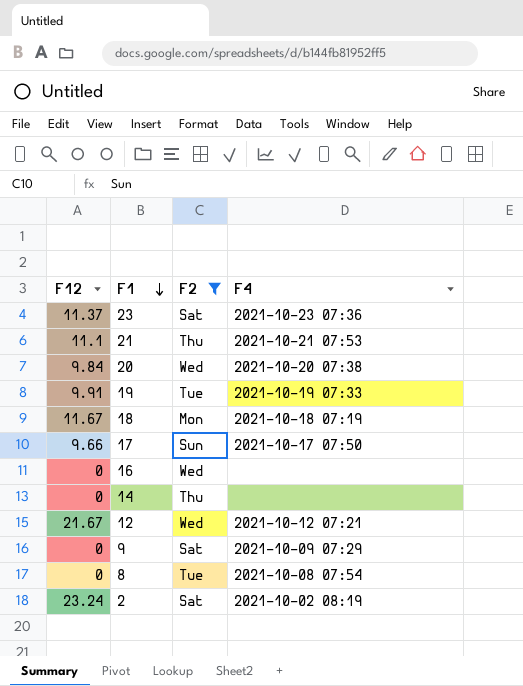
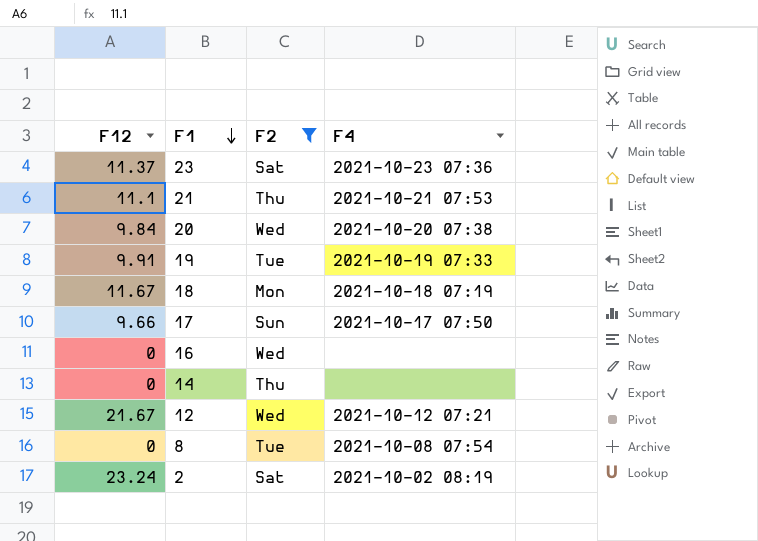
row 9: 0 | Sat | 2021-10-09 07:29 -> none

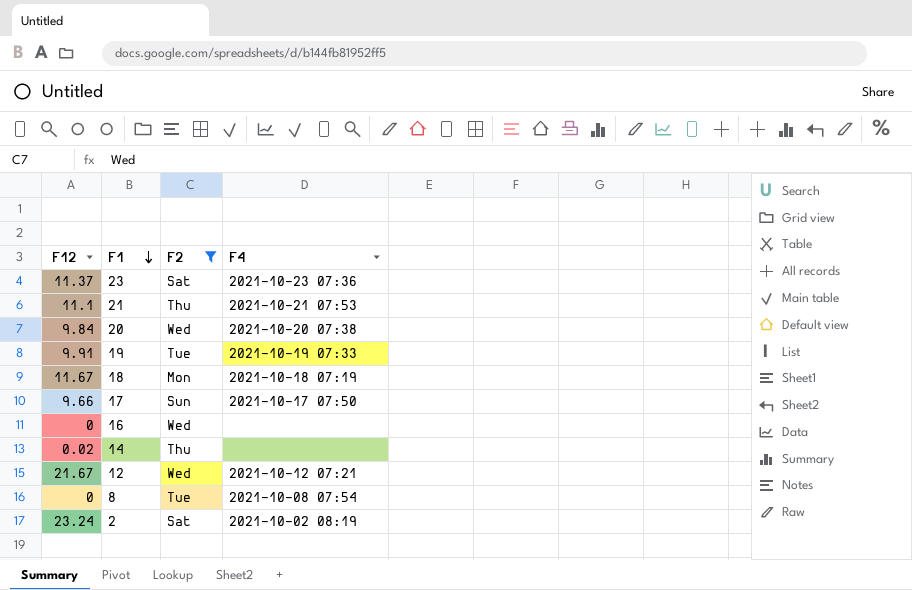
14 | F12: 0 -> 0.02

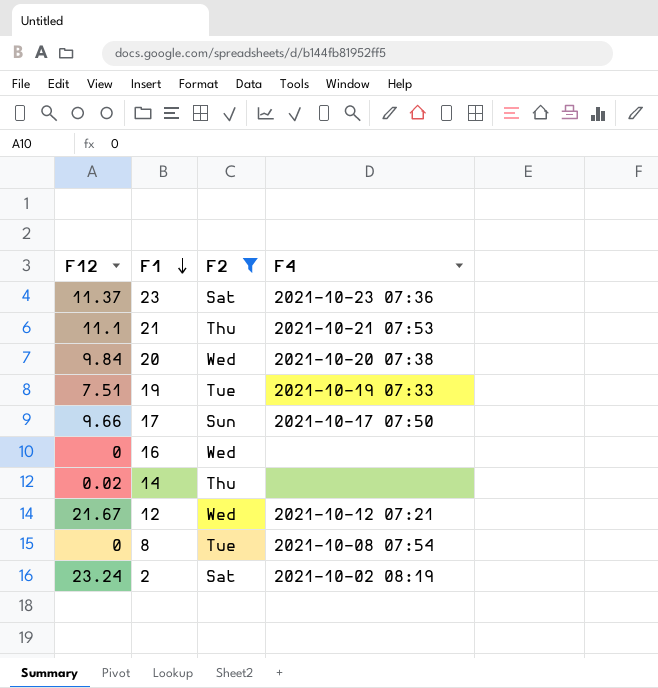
row 18: 11.67 | Mon | 2021-10-18 07:19 -> none
19 | F12: 9.91 -> 7.51

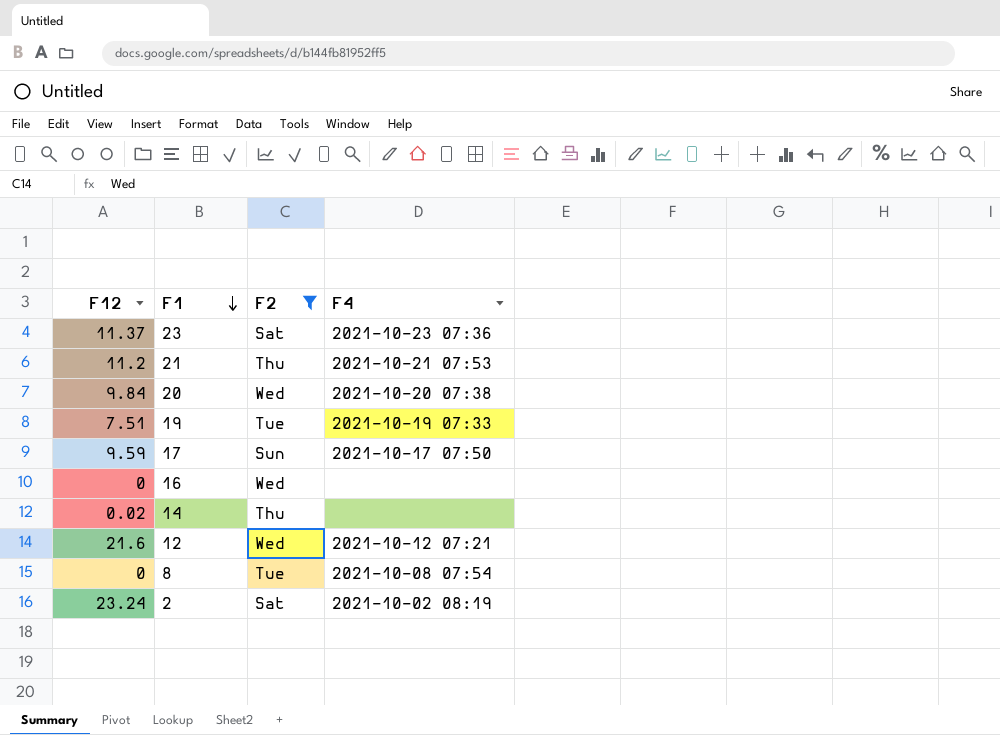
21 | F12: 11.1 -> 11.2
17 | F12: 9.66 -> 9.59
12 | F12: 21.67 -> 21.6

